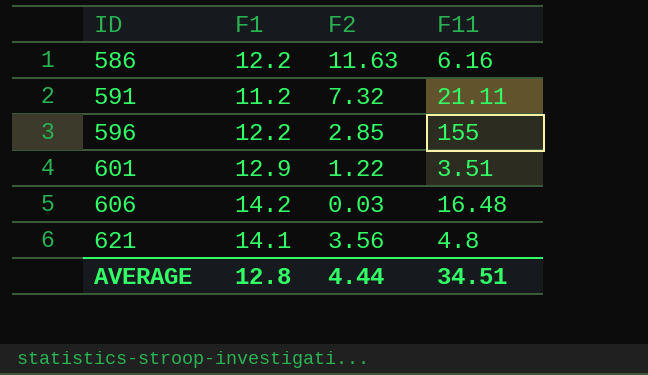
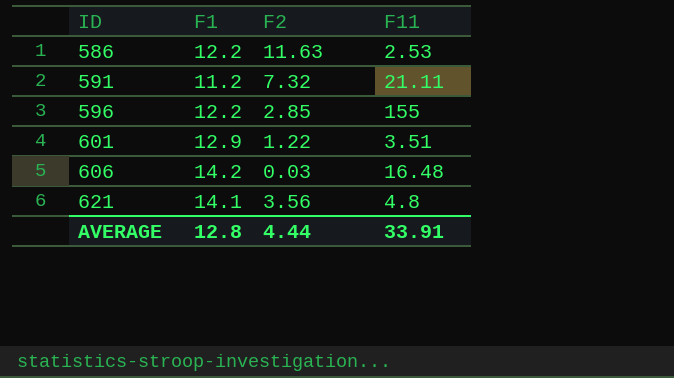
586 | F11: 6.16 -> 2.53
AVERAGE | F11: 34.51 -> 33.91

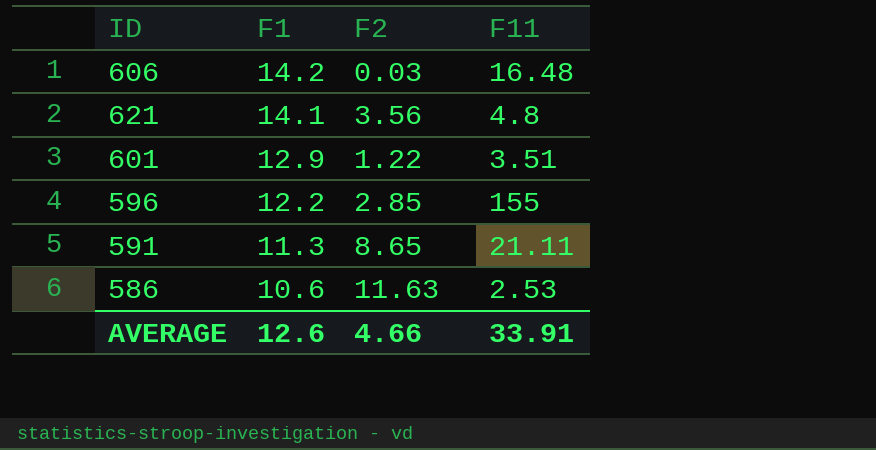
row order: ID ascending -> F1 descending
591 | F1: 11.2 -> 11.3
591 | F2: 7.32 -> 8.65
586 | F1: 12.2 -> 10.6
AVERAGE | F1: 12.8 -> 12.6
AVERAGE | F2: 4.44 -> 4.66

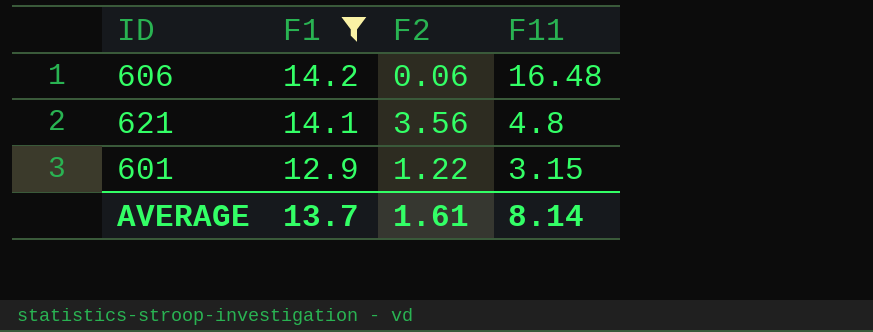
filter: none -> F1 >= 12.9
606 | F2: 0.03 -> 0.06
601 | F11: 3.51 -> 3.15
AVERAGE | F1: 12.6 -> 13.7
AVERAGE | F2: 4.66 -> 1.61
AVERAGE | F11: 33.91 -> 8.14

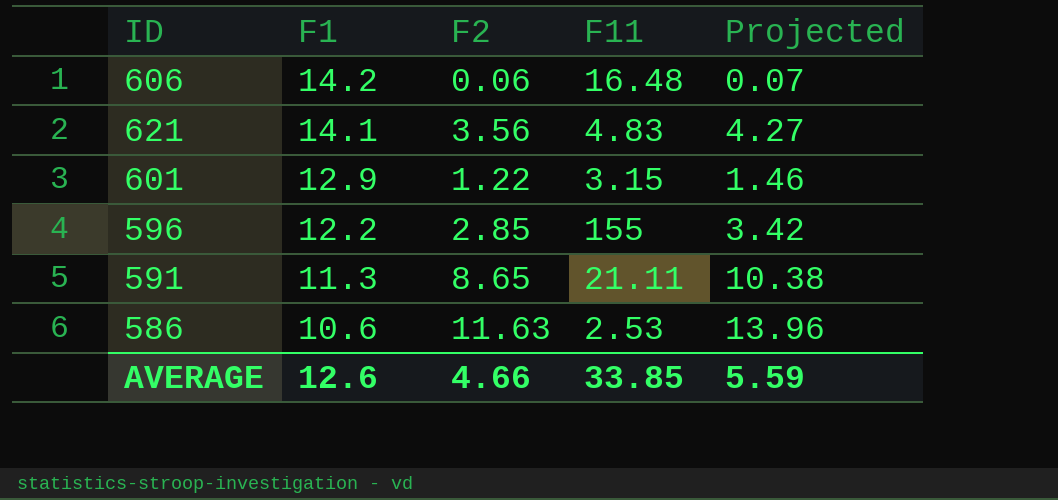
filter: F1 >= 12.9 -> none
column Projected | formula: none -> [F2] * 1.2
621 | F11: 4.8 -> 4.83
AVERAGE | F1: 13.7 -> 12.6
AVERAGE | F2: 1.61 -> 4.66
AVERAGE | F11: 8.14 -> 33.85

